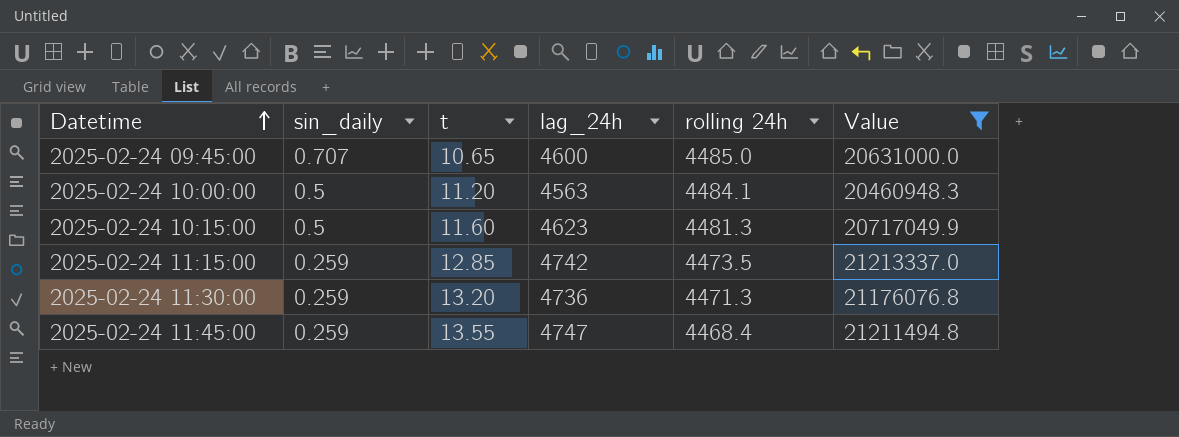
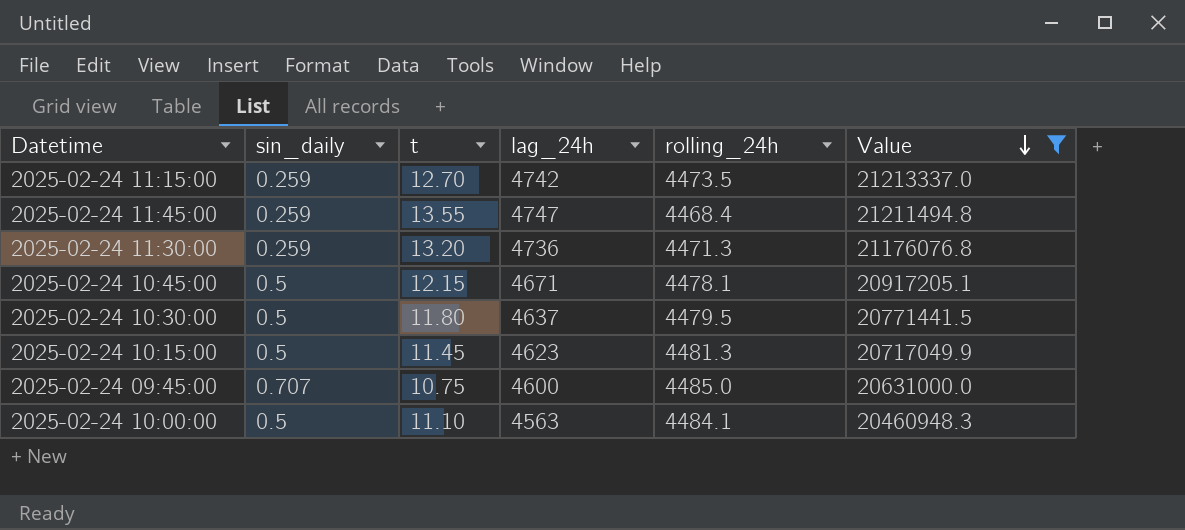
row order: Datetime ascending -> Value descending
column name: rolling 24h -> rolling_24h
2025-02-24 11:15:00 | t: 12.85 -> 12.70
row 2025-02-24 10:45:00: none -> 0.5 | 12.15 | 4671 | 4478.1 | 20917205.1
row 2025-02-24 10:30:00: none -> 0.5 | 11.80 | 4637 | 4479.5 | 20771441.5
2025-02-24 10:15:00 | t: 11.60 -> 11.45
2025-02-24 09:45:00 | t: 10.65 -> 10.75
2025-02-24 10:00:00 | t: 11.20 -> 11.10

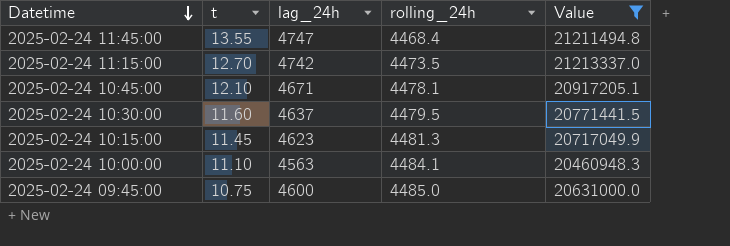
row order: Value descending -> Datetime descending
column sin_daily | position: 2 -> none
row 2025-02-24 11:30:00: 0.259 | 13.20 | 4736 | 4471.3 | 21176076.8 -> none
2025-02-24 10:45:00 | t: 12.15 -> 12.10
2025-02-24 10:30:00 | t: 11.80 -> 11.60

